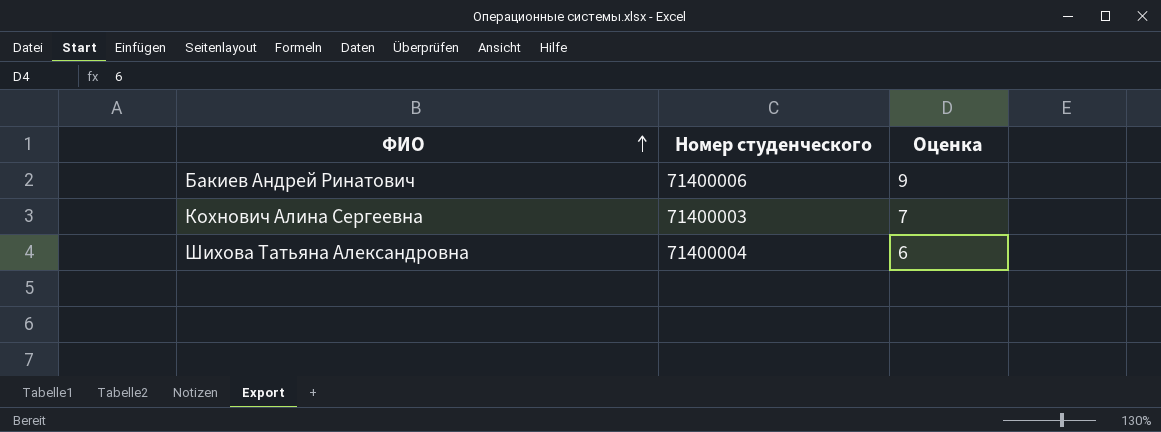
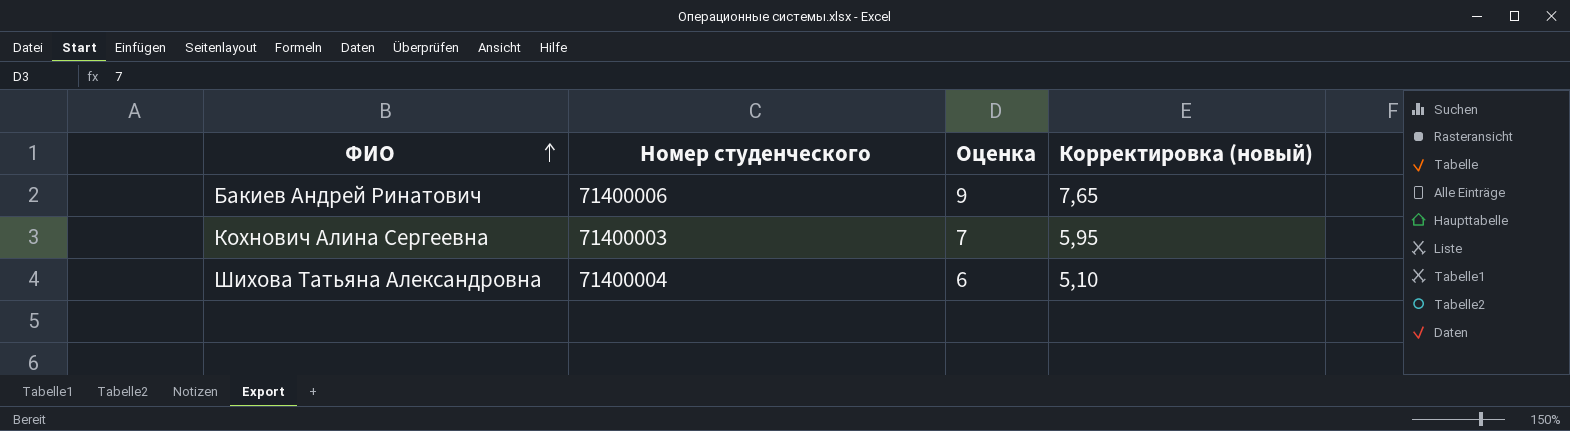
column Корректировка (новый) | formula: none -> [Оценка] * 0,85

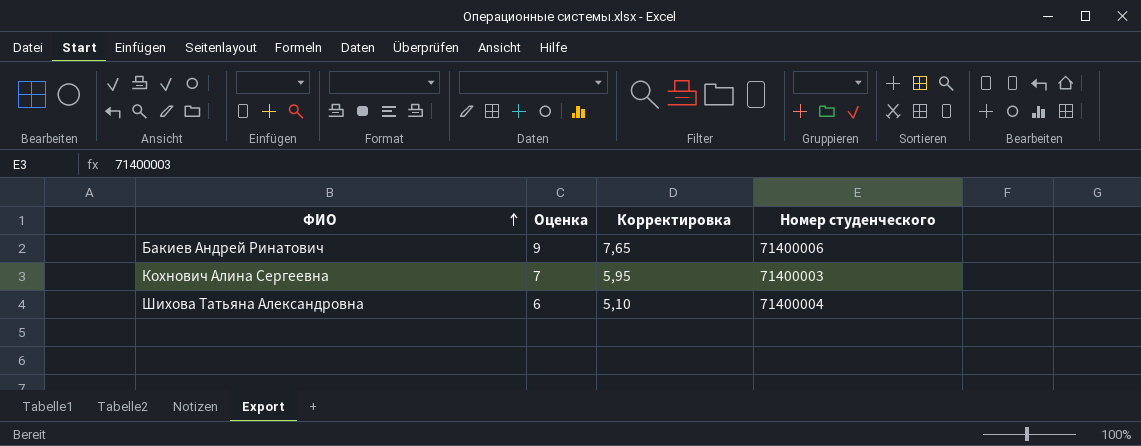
column name: Корректировка (новый) -> Корректировка
column Номер студенческого | position: 2 -> 4

